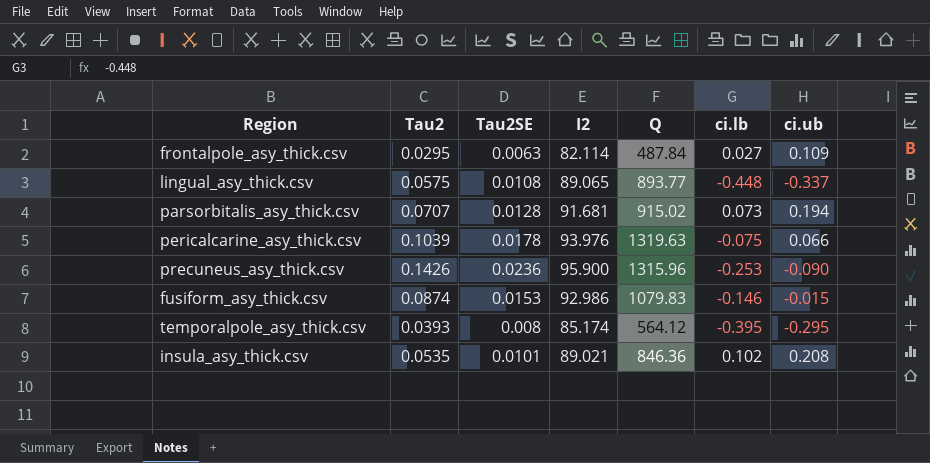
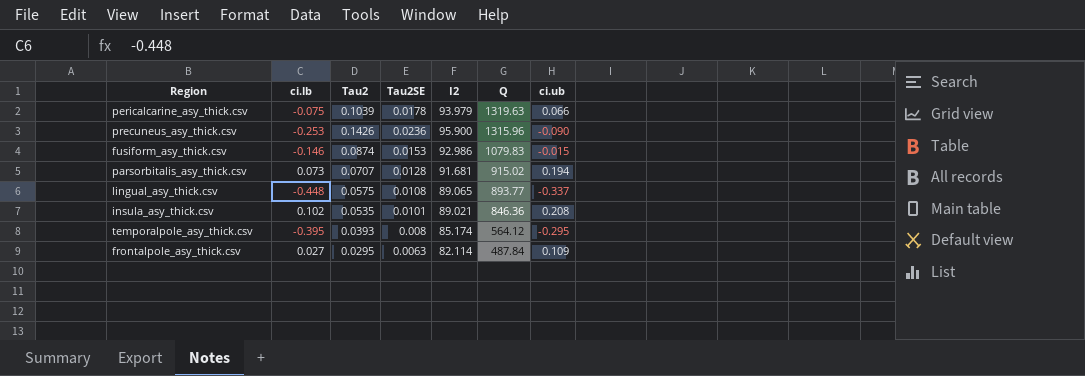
row order: none -> Q descending
column ci.lb | position: 6 -> 2
pericalcarine_asy_thick.csv | I2: 93.976 -> 93.979

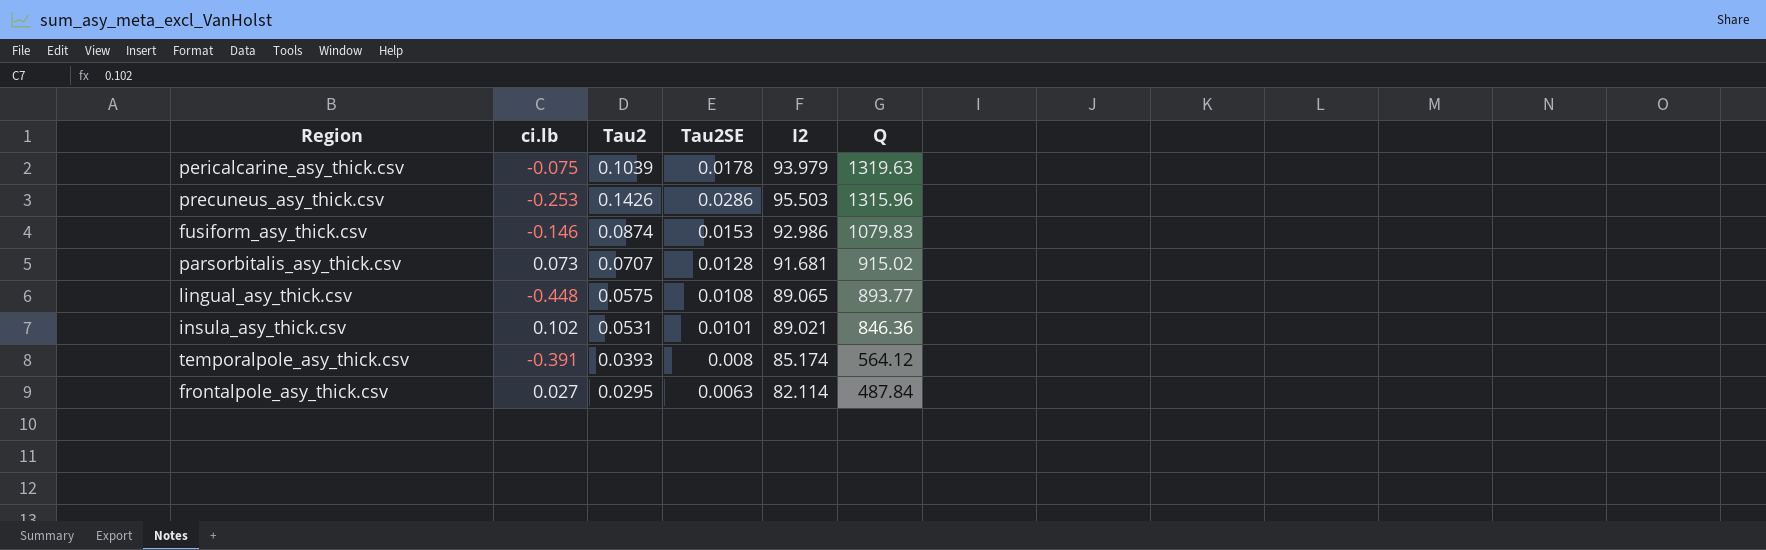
column ci.ub | position: 7 -> none
precuneus_asy_thick.csv | Tau2SE: 0.0236 -> 0.0286
precuneus_asy_thick.csv | I2: 95.900 -> 95.503
insula_asy_thick.csv | Tau2: 0.0535 -> 0.0531
temporalpole_asy_thick.csv | ci.lb: -0.395 -> -0.391

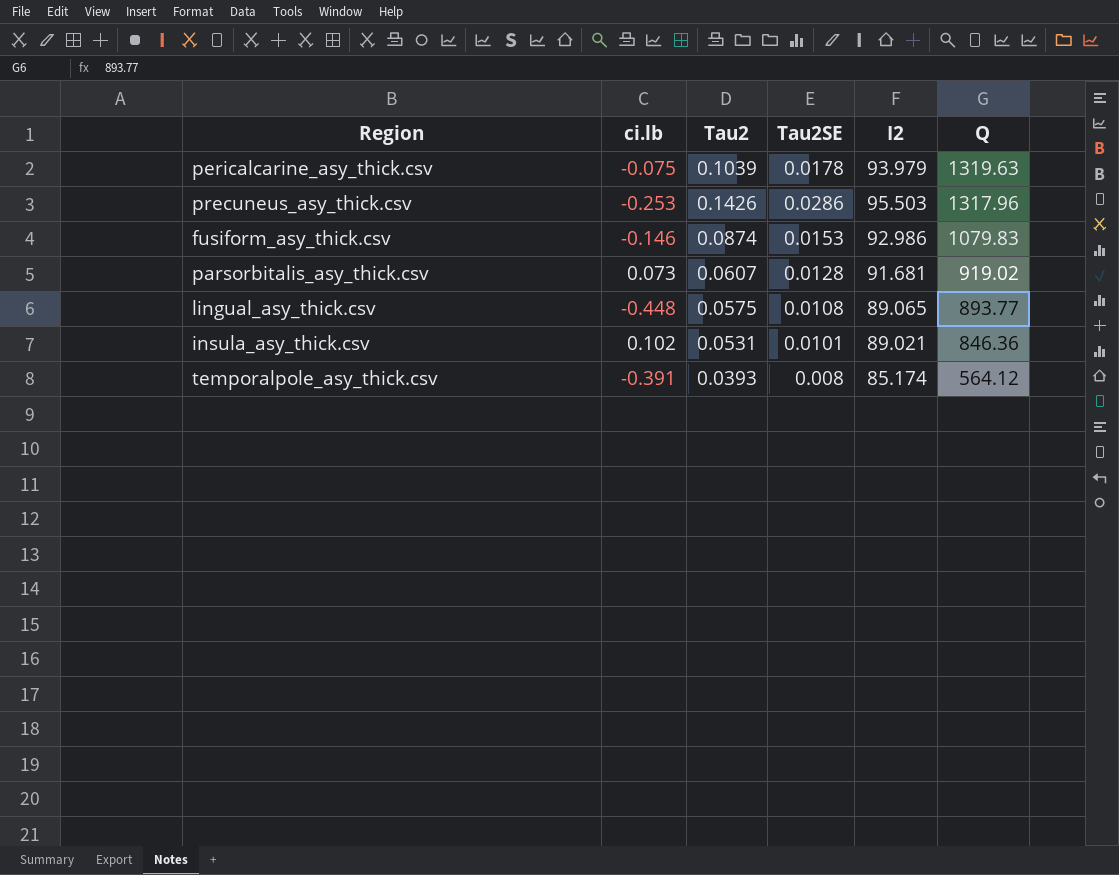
row frontalpole_asy_thick.csv: 0.027 | 0.0295 | 0.0063 | 82.114 | 487.84 -> none
precuneus_asy_thick.csv | Q: 1315.96 -> 1317.96
parsorbitalis_asy_thick.csv | Tau2: 0.0707 -> 0.0607
parsorbitalis_asy_thick.csv | Q: 915.02 -> 919.02

